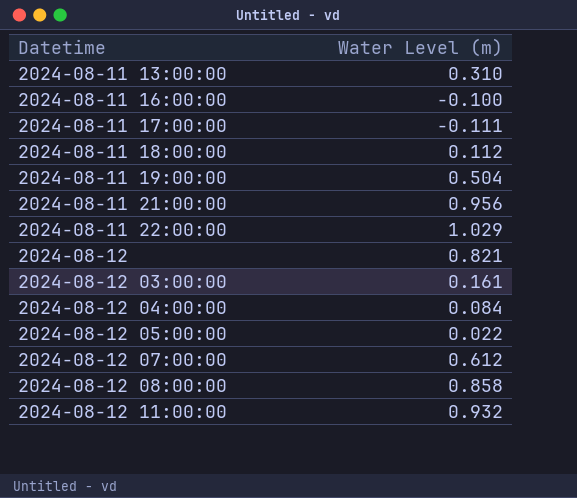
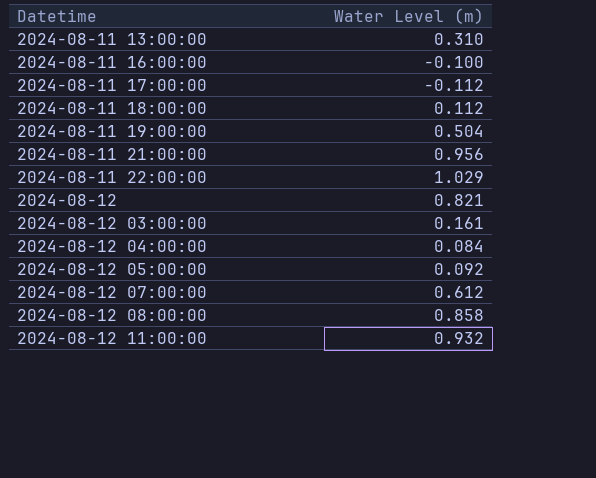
2024-08-11 17:00:00 | Water Level (m): -0.111 -> -0.112
2024-08-12 05:00:00 | Water Level (m): 0.022 -> 0.092

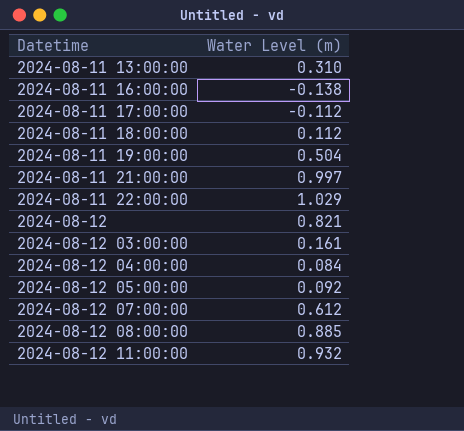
2024-08-11 16:00:00 | Water Level (m): -0.100 -> -0.138
2024-08-11 21:00:00 | Water Level (m): 0.956 -> 0.997
2024-08-12 08:00:00 | Water Level (m): 0.858 -> 0.885

